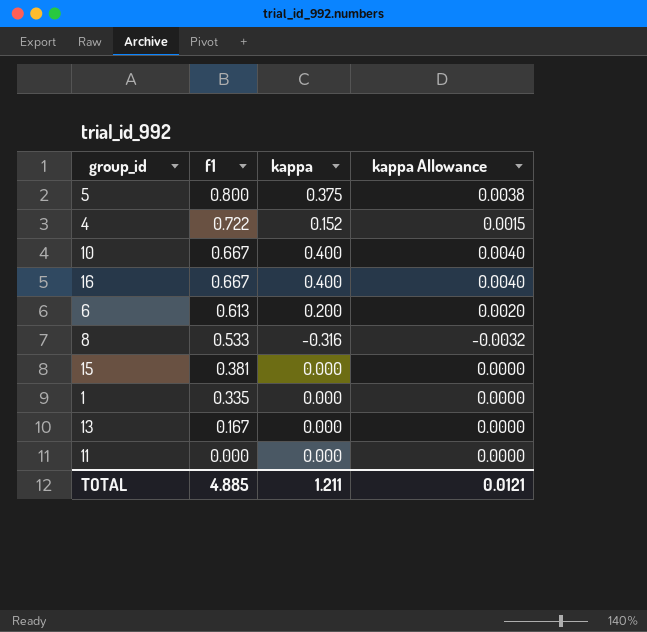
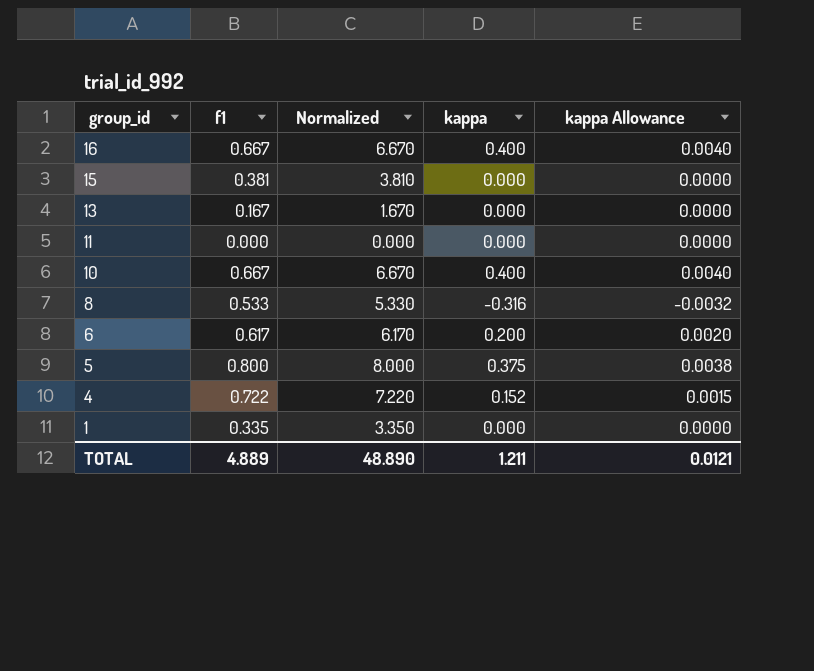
row order: f1 descending -> group_id descending
column Normalized | formula: none -> [f1] * 10
6 | f1: 0.613 -> 0.617
TOTAL | f1: 4.885 -> 4.889

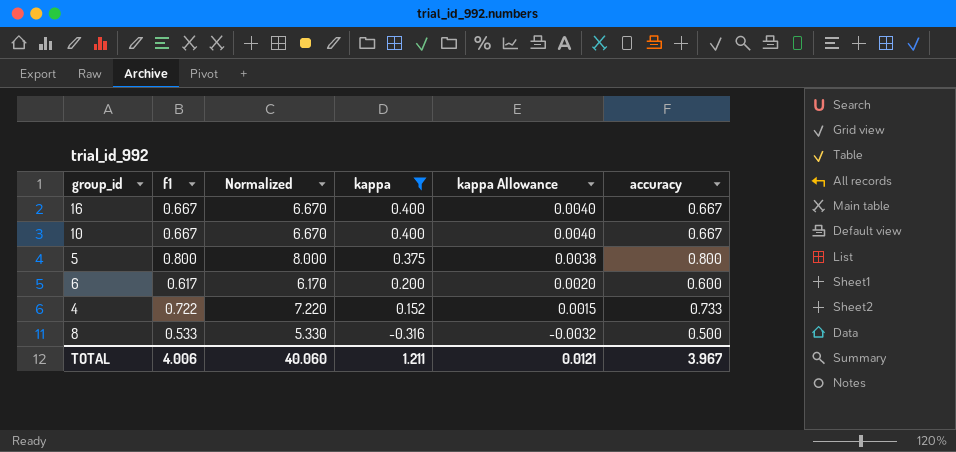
filter: none -> kappa != 0.000
row order: group_id descending -> kappa descending
column accuracy | position: none -> 6
TOTAL | f1: 4.889 -> 4.006
TOTAL | Normalized: 48.890 -> 40.060

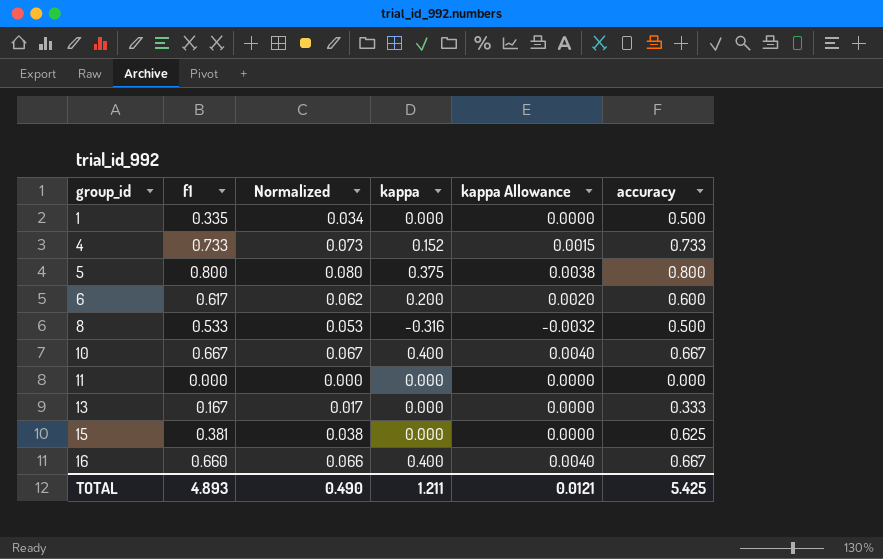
filter: kappa != 0.000 -> none
row order: kappa descending -> group_id ascending
column Normalized | formula: [f1] * 10 -> [f1] * 0.1
4 | f1: 0.722 -> 0.733
16 | f1: 0.667 -> 0.660
TOTAL | f1: 4.006 -> 4.893
TOTAL | Normalized: 40.060 -> 0.490
TOTAL | accuracy: 3.967 -> 5.425

